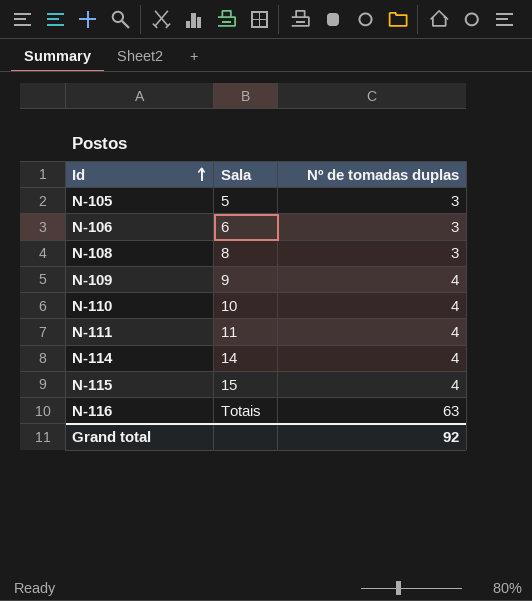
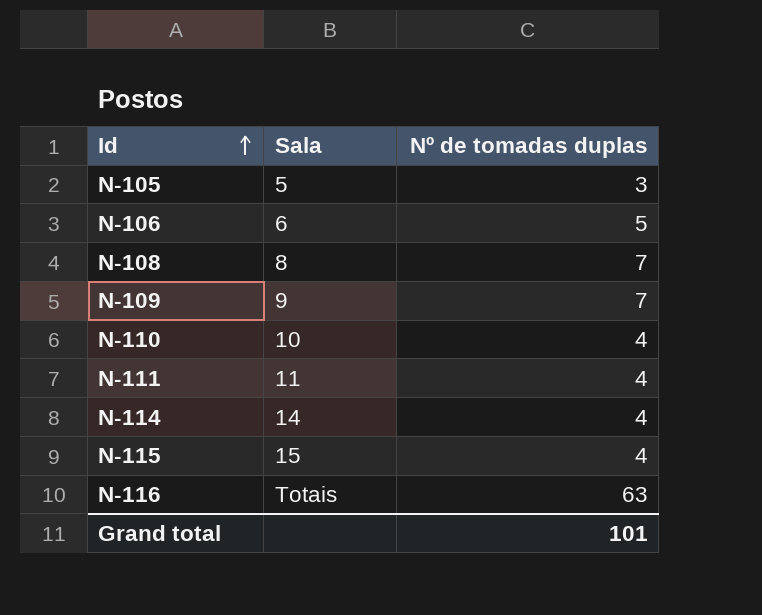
N-106 | Nº de tomadas duplas: 3 -> 5
N-108 | Nº de tomadas duplas: 3 -> 7
N-109 | Nº de tomadas duplas: 4 -> 7
Grand total | Nº de tomadas duplas: 92 -> 101

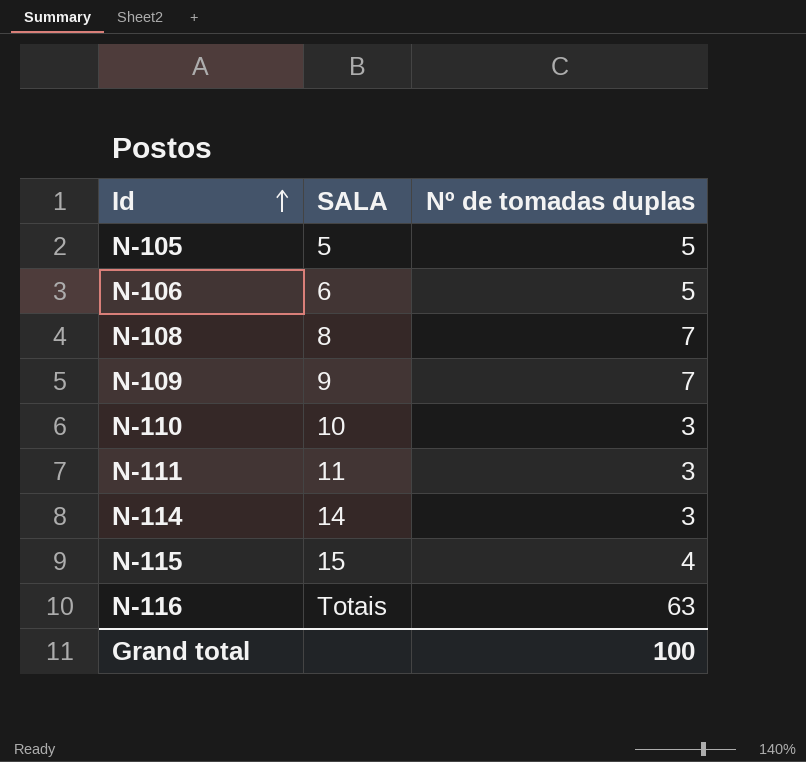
column name: Sala -> SALA
N-105 | Nº de tomadas duplas: 3 -> 5
N-110 | Nº de tomadas duplas: 4 -> 3
N-111 | Nº de tomadas duplas: 4 -> 3
N-114 | Nº de tomadas duplas: 4 -> 3
Grand total | Nº de tomadas duplas: 101 -> 100

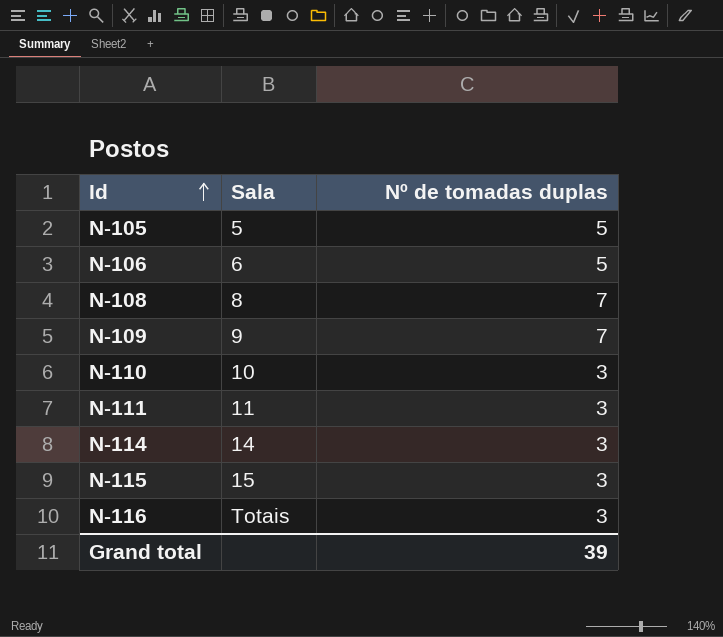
column name: SALA -> Sala
N-115 | Nº de tomadas duplas: 4 -> 3
N-116 | Nº de tomadas duplas: 63 -> 3
Grand total | Nº de tomadas duplas: 100 -> 39

